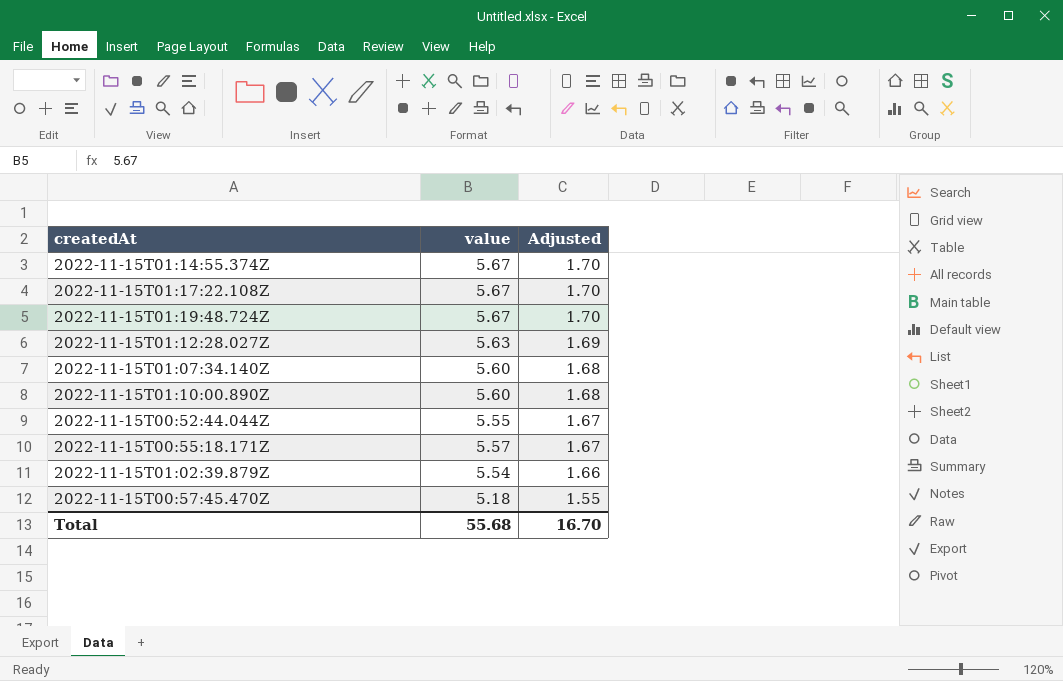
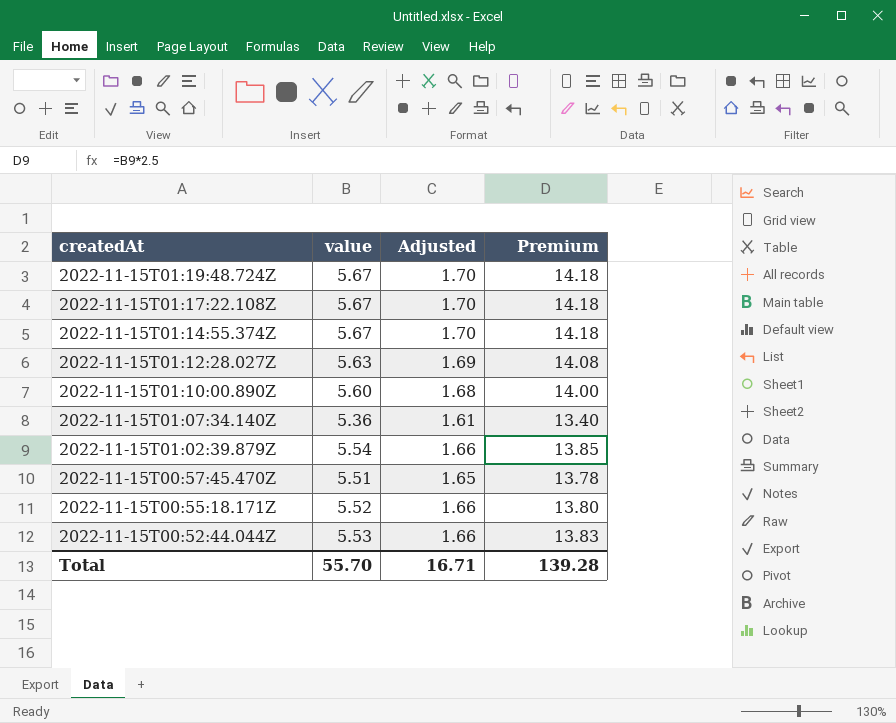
row order: Adjusted descending -> createdAt descending
column Premium | formula: none -> [value] * 2.5
2022-11-15T01:07:34.140Z | value: 5.60 -> 5.36
2022-11-15T01:07:34.140Z | Adjusted: 1.68 -> 1.61
2022-11-15T00:57:45.470Z | value: 5.18 -> 5.51
2022-11-15T00:57:45.470Z | Adjusted: 1.55 -> 1.65
2022-11-15T00:55:18.171Z | value: 5.57 -> 5.52
2022-11-15T00:55:18.171Z | Adjusted: 1.67 -> 1.66
2022-11-15T00:52:44.044Z | value: 5.55 -> 5.53
2022-11-15T00:52:44.044Z | Adjusted: 1.67 -> 1.66
Total | value: 55.68 -> 55.70
Total | Adjusted: 16.70 -> 16.71

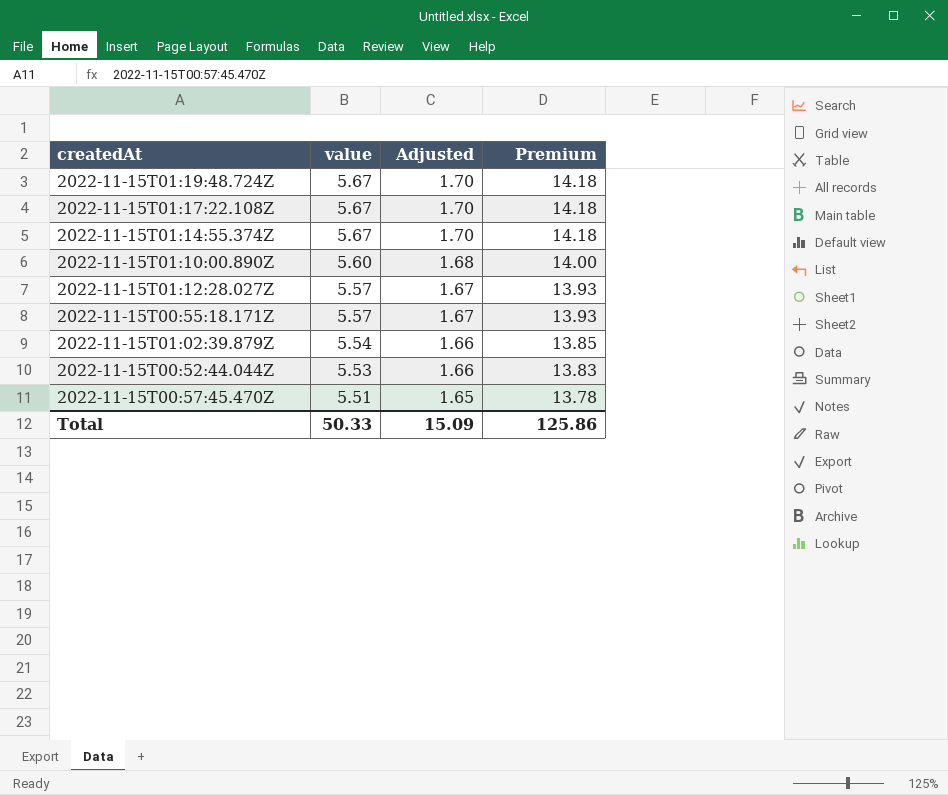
row order: createdAt descending -> value descending
row 2022-11-15T01:07:34.140Z: 5.36 | 1.61 | 13.40 -> none
2022-11-15T01:12:28.027Z | value: 5.63 -> 5.57
2022-11-15T01:12:28.027Z | Adjusted: 1.69 -> 1.67
2022-11-15T01:12:28.027Z | Premium: 14.08 -> 13.93
2022-11-15T00:55:18.171Z | value: 5.52 -> 5.57
2022-11-15T00:55:18.171Z | Adjusted: 1.66 -> 1.67
2022-11-15T00:55:18.171Z | Premium: 13.80 -> 13.93
Total | value: 55.70 -> 50.33
Total | Adjusted: 16.71 -> 15.09
Total | Premium: 139.28 -> 125.86

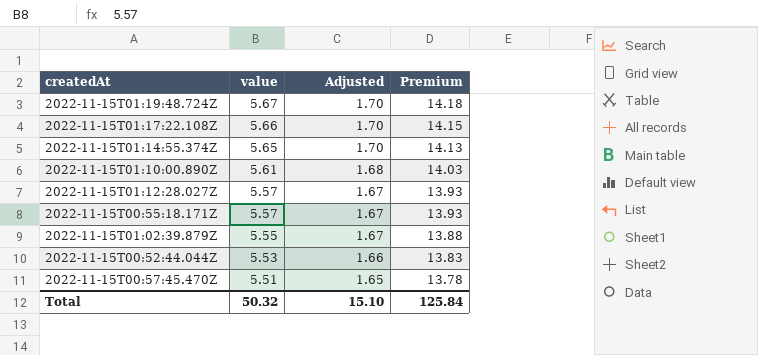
2022-11-15T01:17:22.108Z | value: 5.67 -> 5.66
2022-11-15T01:17:22.108Z | Premium: 14.18 -> 14.15
2022-11-15T01:14:55.374Z | value: 5.67 -> 5.65
2022-11-15T01:14:55.374Z | Premium: 14.18 -> 14.13
2022-11-15T01:10:00.890Z | value: 5.60 -> 5.61
2022-11-15T01:10:00.890Z | Premium: 14.00 -> 14.03
2022-11-15T01:02:39.879Z | value: 5.54 -> 5.55
2022-11-15T01:02:39.879Z | Adjusted: 1.66 -> 1.67
2022-11-15T01:02:39.879Z | Premium: 13.85 -> 13.88
Total | value: 50.33 -> 50.32
Total | Adjusted: 15.09 -> 15.10
Total | Premium: 125.86 -> 125.84

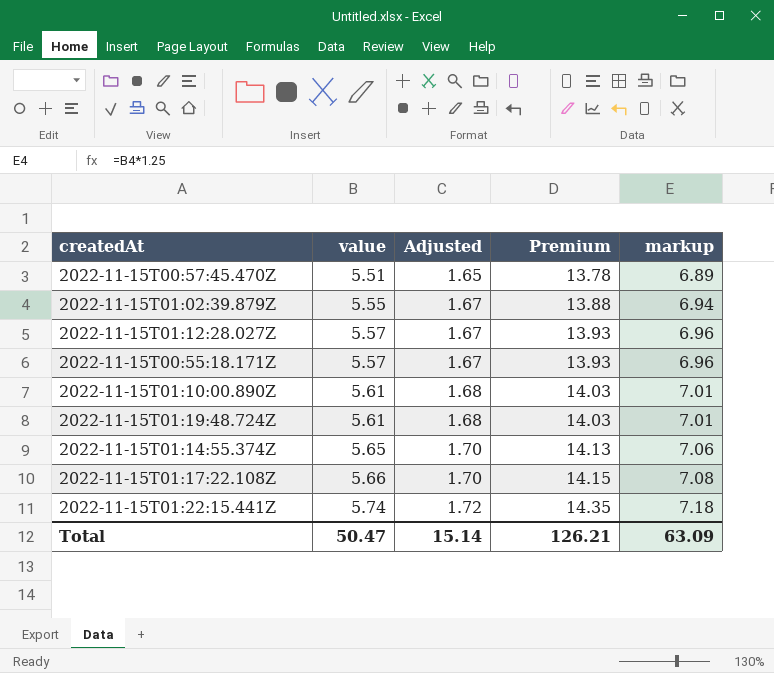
row order: value descending -> value ascending
column markup | formula: none -> [value] * 1.25
row 2022-11-15T00:52:44.044Z: 5.53 | 1.66 | 13.83 -> none
2022-11-15T01:19:48.724Z | value: 5.67 -> 5.61
2022-11-15T01:19:48.724Z | Adjusted: 1.70 -> 1.68
2022-11-15T01:19:48.724Z | Premium: 14.18 -> 14.03
row 2022-11-15T01:22:15.441Z: none -> 5.74 | 1.72 | 14.35 | 7.18
Total | value: 50.32 -> 50.47
Total | Adjusted: 15.10 -> 15.14
Total | Premium: 125.84 -> 126.21

